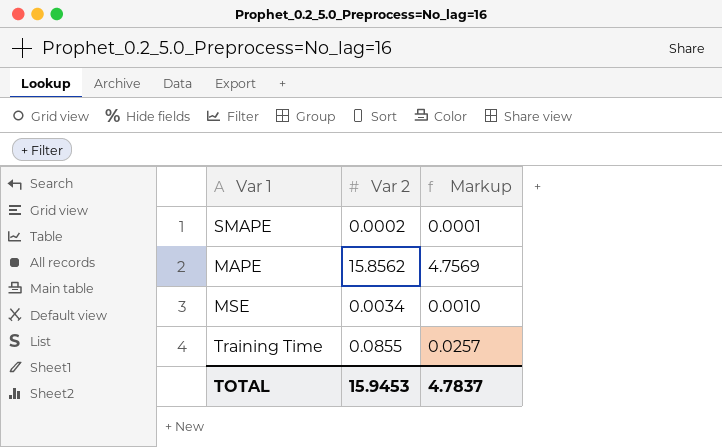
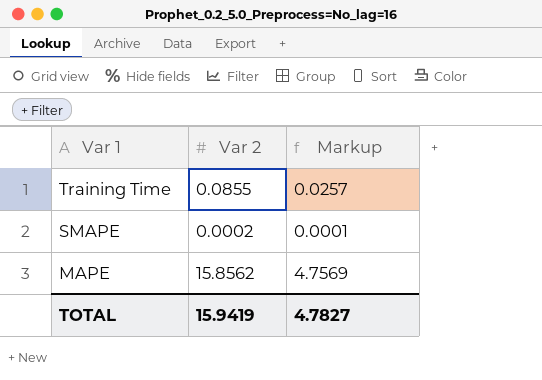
row order: none -> Var 1 descending
row MSE: 0.0034 | 0.0010 -> none
TOTAL | Var 2: 15.9453 -> 15.9419
TOTAL | Markup: 4.7837 -> 4.7827

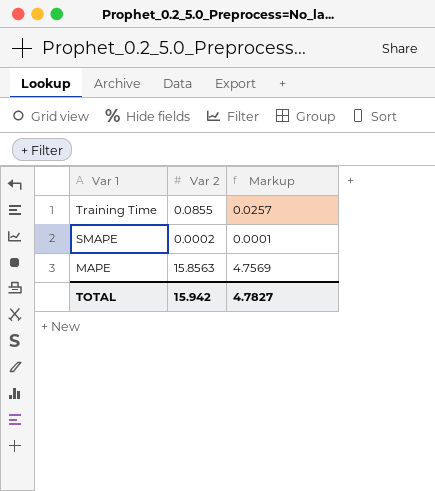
MAPE | Var 2: 15.8562 -> 15.8563
TOTAL | Var 2: 15.9419 -> 15.942

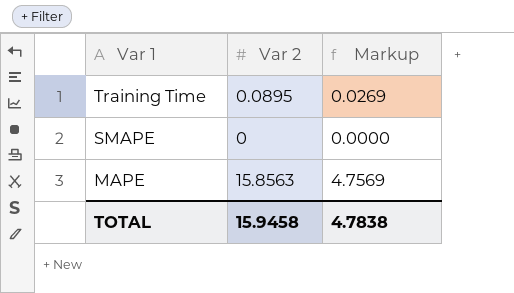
Training Time | Var 2: 0.0855 -> 0.0895
Training Time | Markup: 0.0257 -> 0.0269
SMAPE | Var 2: 0.0002 -> 0
SMAPE | Markup: 0.0001 -> 0.0000
TOTAL | Var 2: 15.942 -> 15.9458
TOTAL | Markup: 4.7827 -> 4.7838

